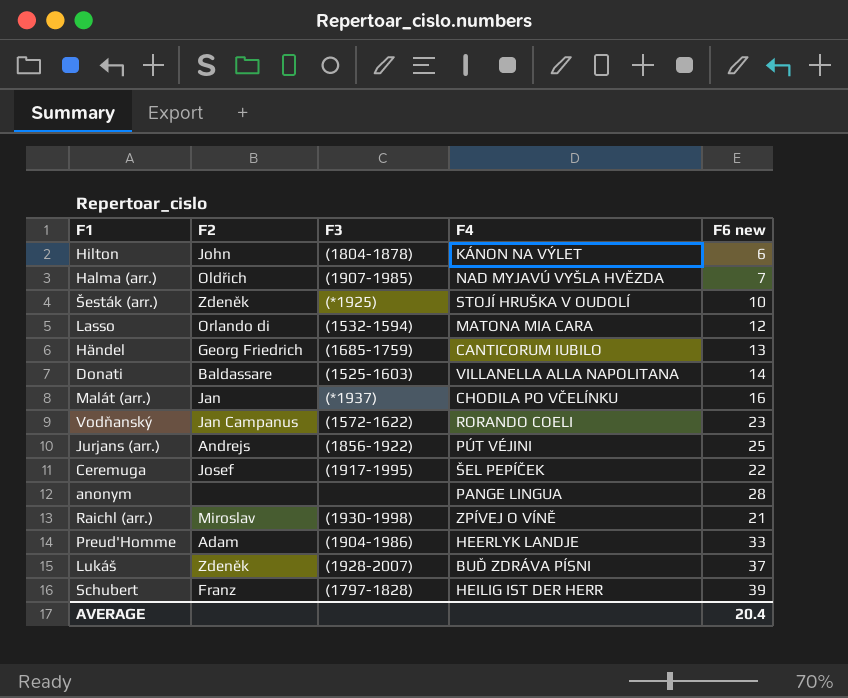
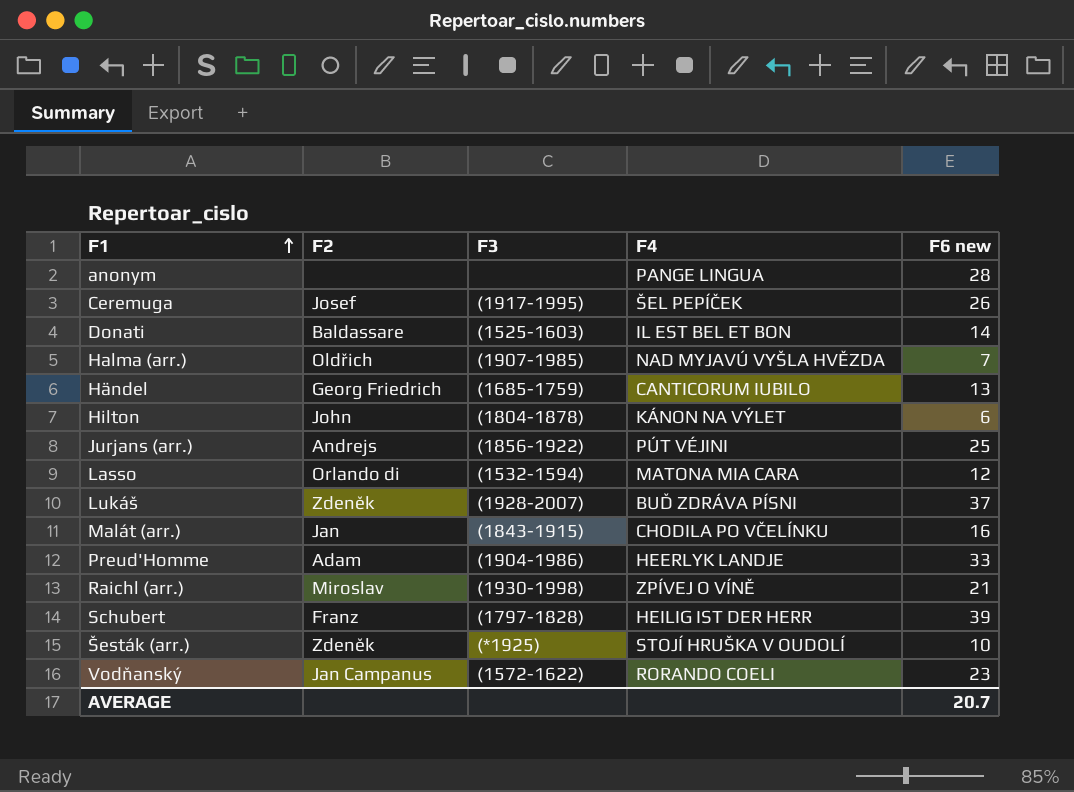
row order: none -> F1 ascending
Ceremuga | F6 new: 22 -> 26
Donati | F4: VILLANELLA ALLA NAPOLITANA -> IL EST BEL ET BON
Malát (arr.) | F3: (*1937) -> (1843-1915)
AVERAGE | F6 new: 20.4 -> 20.7

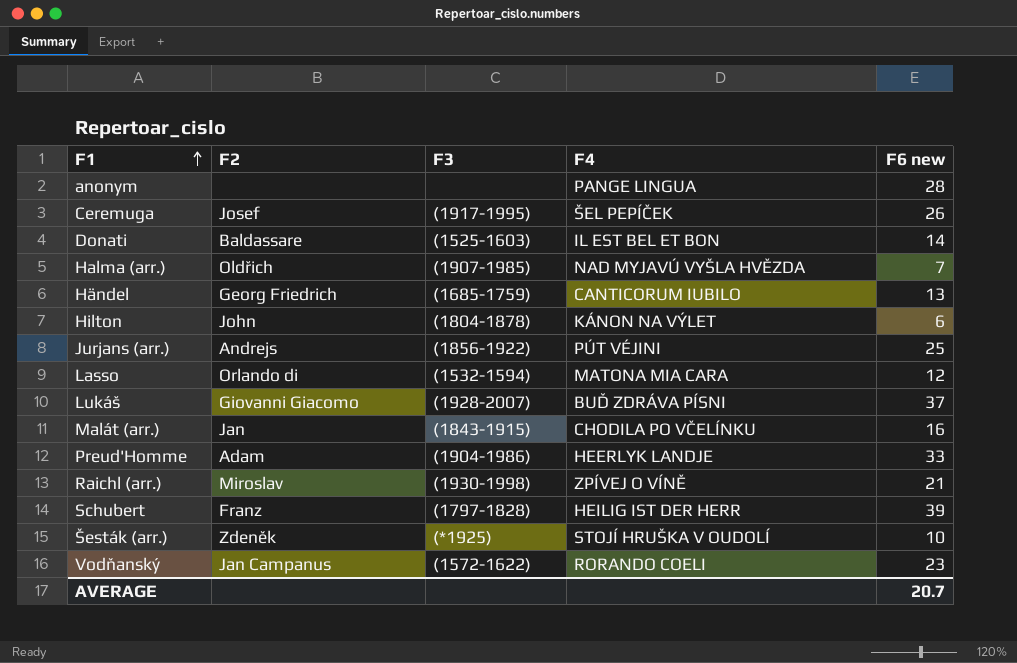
Lukáš | F2: Zdeněk -> Giovanni Giacomo

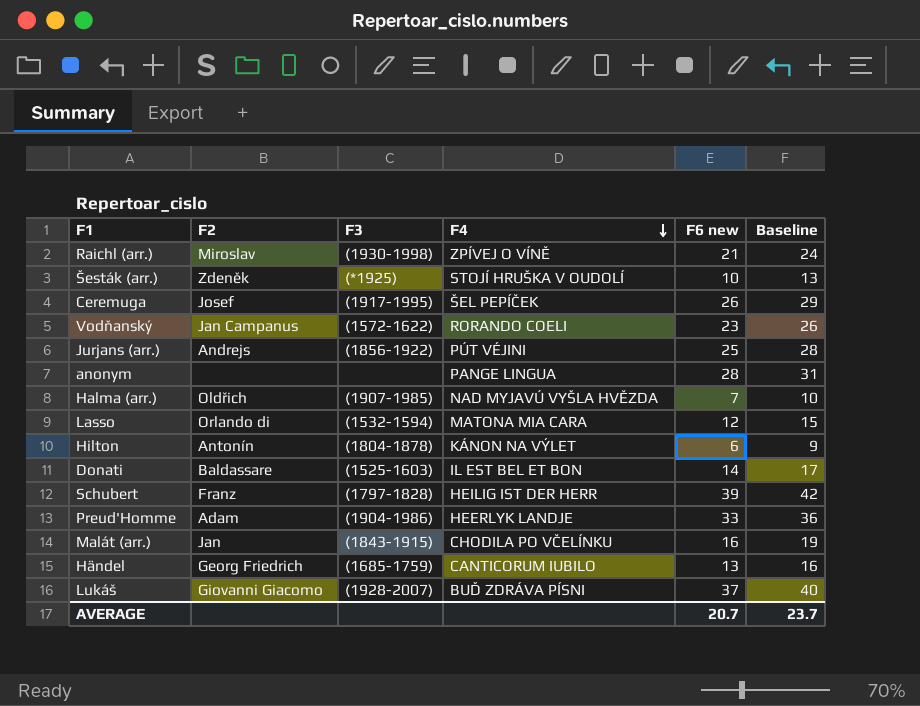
row order: F1 ascending -> F4 descending
column Baseline | formula: none -> [F6 new] + 3
Hilton | F2: John -> Antonín

